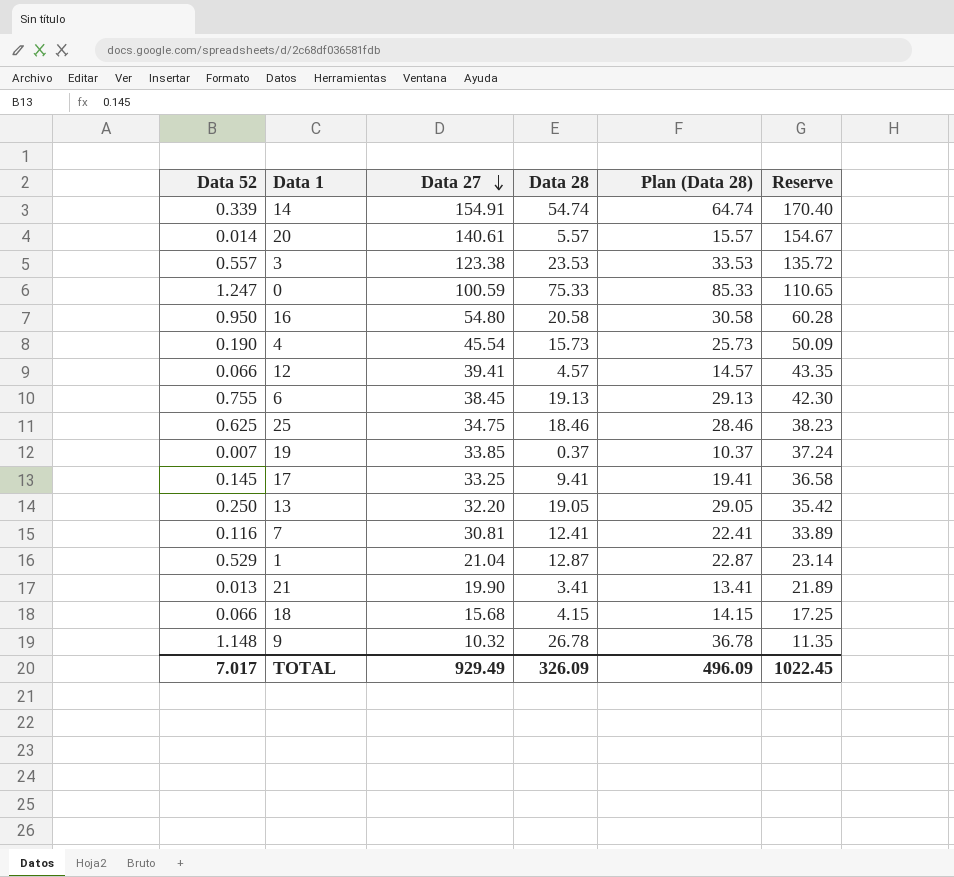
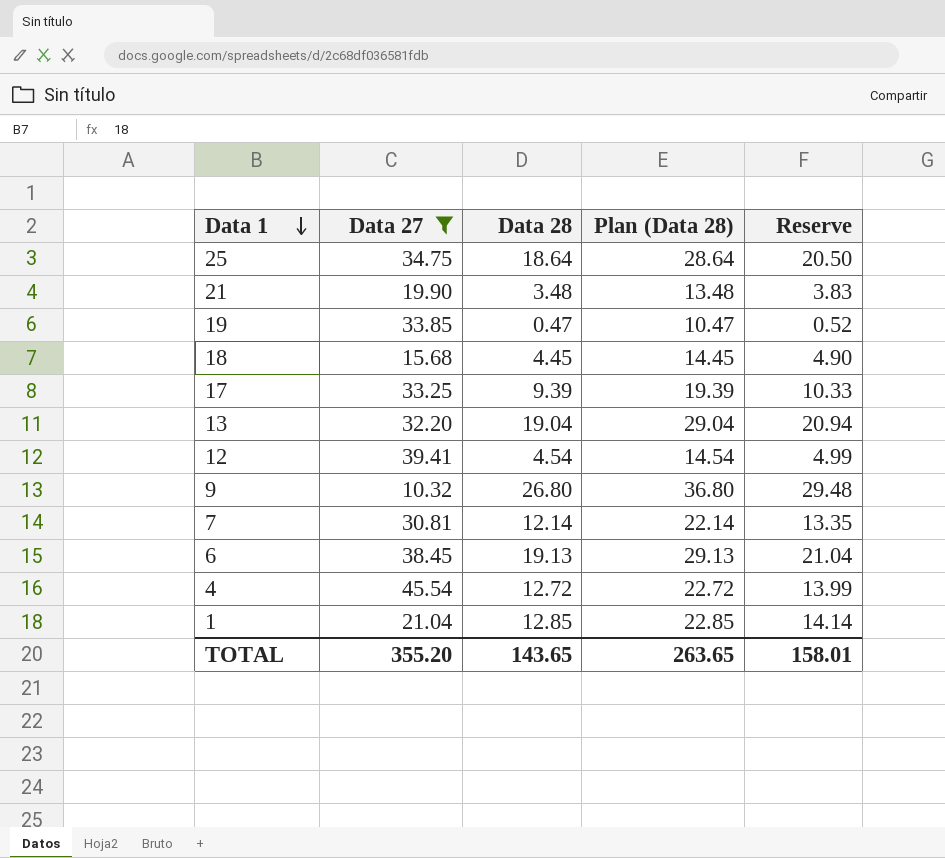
filter: none -> Data 27 <= 45.54
row order: Data 27 descending -> Data 1 descending
column Data 52 | position: 1 -> none
column Reserve | formula: [Data 27] * 1.1 -> [Data 28] * 1.1
25 | Data 28: 18.46 -> 18.64
25 | Plan (Data 28): 28.46 -> 28.64
21 | Data 28: 3.41 -> 3.48
21 | Plan (Data 28): 13.41 -> 13.48
19 | Data 28: 0.37 -> 0.47
19 | Plan (Data 28): 10.37 -> 10.47
18 | Data 28: 4.15 -> 4.45
18 | Plan (Data 28): 14.15 -> 14.45
17 | Data 28: 9.41 -> 9.39
17 | Plan (Data 28): 19.41 -> 19.39
13 | Data 28: 19.05 -> 19.04
13 | Plan (Data 28): 29.05 -> 29.04
12 | Data 28: 4.57 -> 4.54
12 | Plan (Data 28): 14.57 -> 14.54
9 | Data 28: 26.78 -> 26.80
9 | Plan (Data 28): 36.78 -> 36.80
7 | Data 28: 12.41 -> 12.14
7 | Plan (Data 28): 22.41 -> 22.14
4 | Data 28: 15.73 -> 12.72
4 | Plan (Data 28): 25.73 -> 22.72
1 | Data 28: 12.87 -> 12.85
1 | Plan (Data 28): 22.87 -> 22.85
TOTAL | Data 27: 929.49 -> 355.20
TOTAL | Data 28: 326.09 -> 143.65
TOTAL | Plan (Data 28): 496.09 -> 263.65
TOTAL | Reserve: 1022.45 -> 158.01

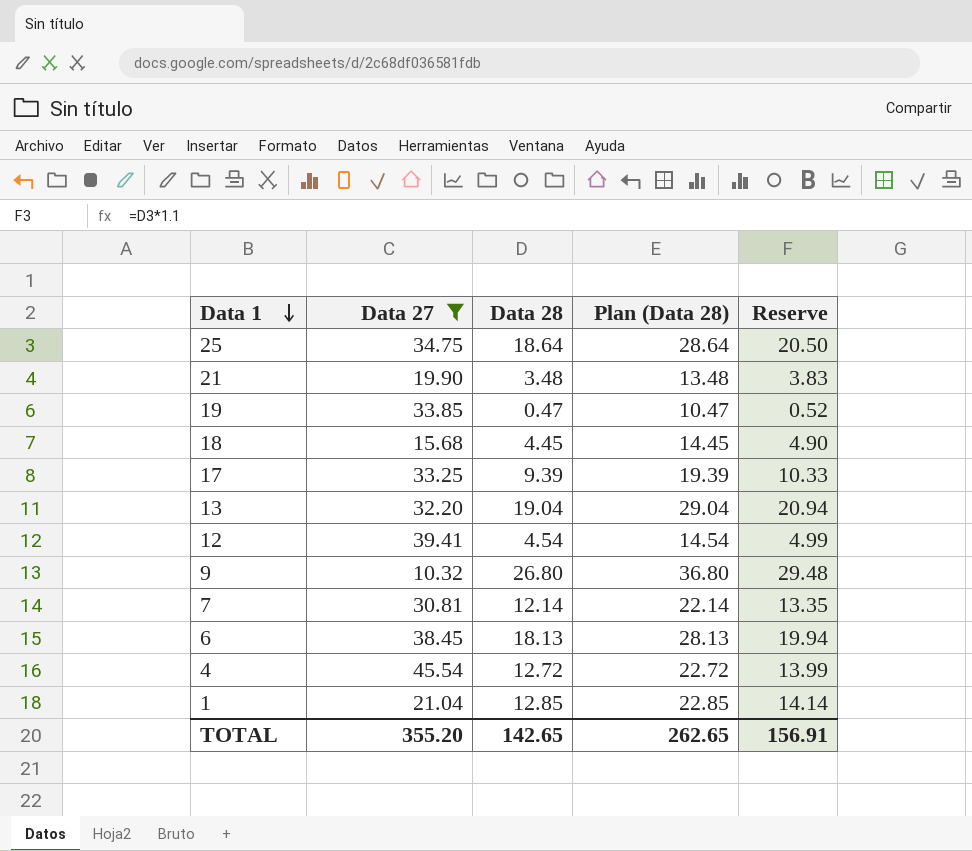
6 | Data 28: 19.13 -> 18.13
6 | Plan (Data 28): 29.13 -> 28.13
6 | Reserve: 21.04 -> 19.94
TOTAL | Data 28: 143.65 -> 142.65
TOTAL | Plan (Data 28): 263.65 -> 262.65
TOTAL | Reserve: 158.01 -> 156.91

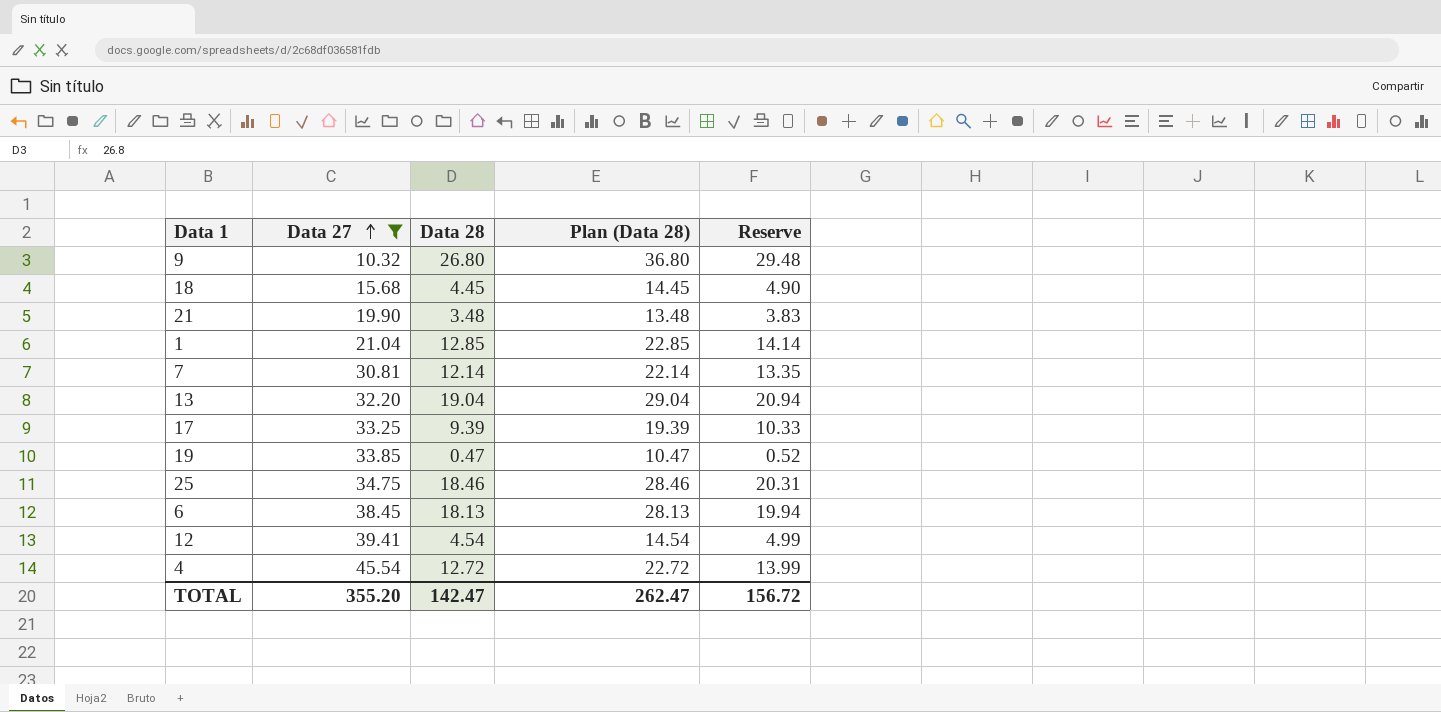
row order: Data 1 descending -> Data 27 ascending
25 | Data 28: 18.64 -> 18.46
25 | Plan (Data 28): 28.64 -> 28.46
25 | Reserve: 20.50 -> 20.31
TOTAL | Data 28: 142.65 -> 142.47
TOTAL | Plan (Data 28): 262.65 -> 262.47
TOTAL | Reserve: 156.91 -> 156.72

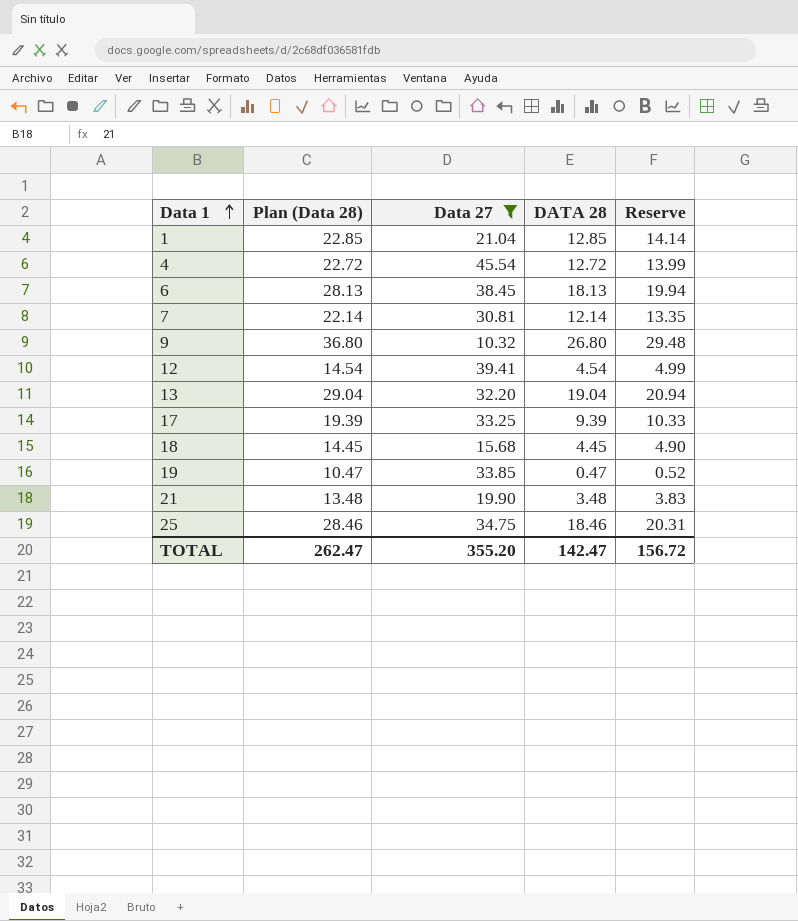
row order: Data 27 ascending -> Data 1 ascending
column Plan (Data 28) | position: 4 -> 2
column name: Data 28 -> DATA 28

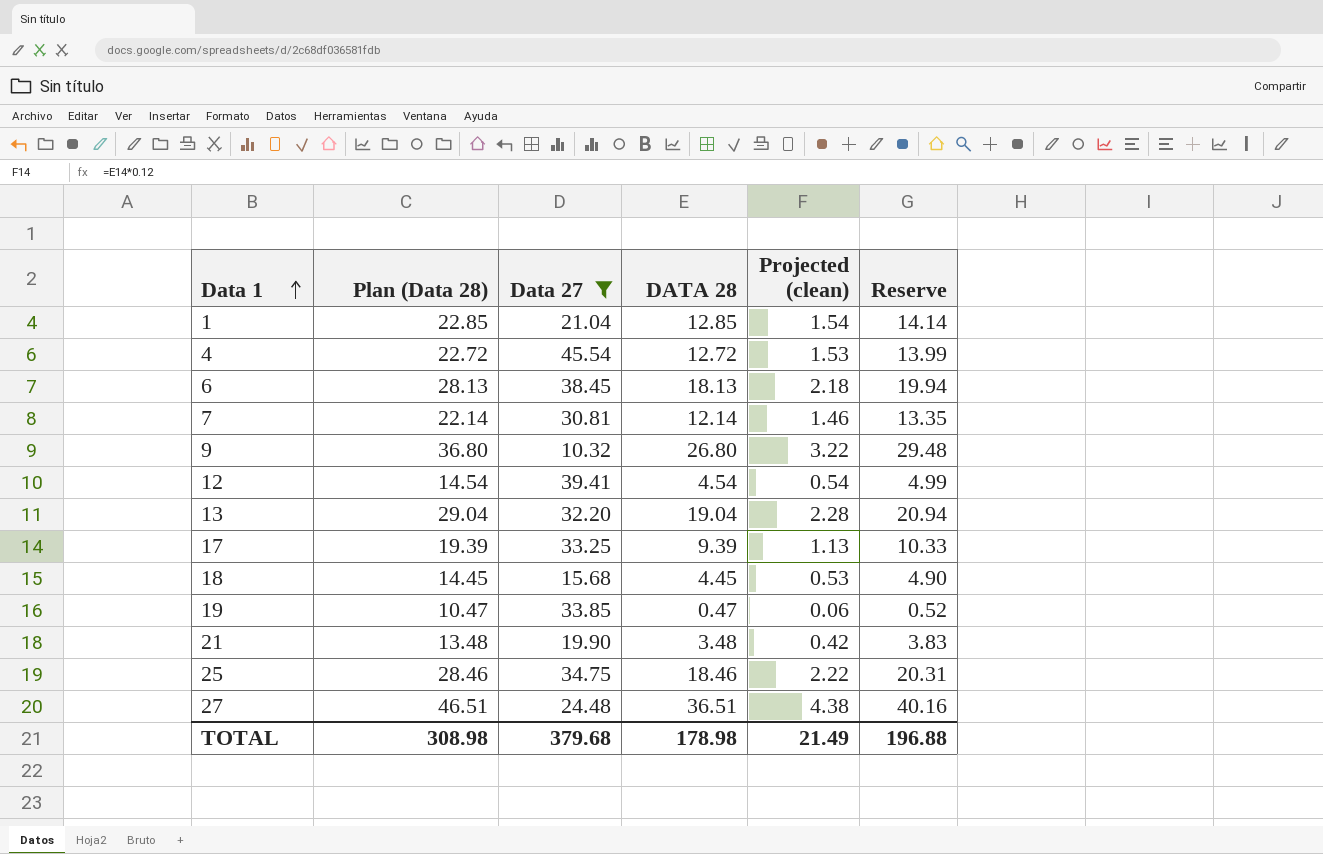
column Projected (clean) | formula: none -> [DATA 28] * 0.12
row 27: none -> 46.51 | 24.48 | 36.51 | 4.38 | 40.16
TOTAL | Plan (Data 28): 262.47 -> 308.98
TOTAL | Data 27: 355.20 -> 379.68
TOTAL | DATA 28: 142.47 -> 178.98
TOTAL | Reserve: 156.72 -> 196.88

